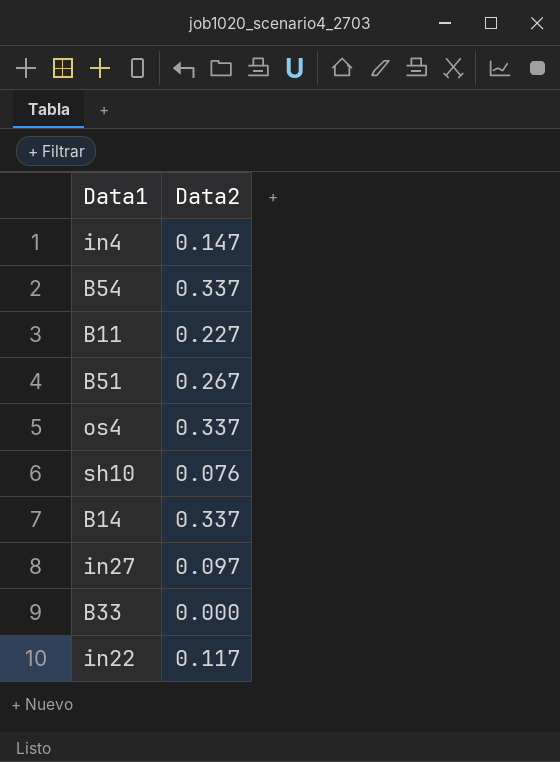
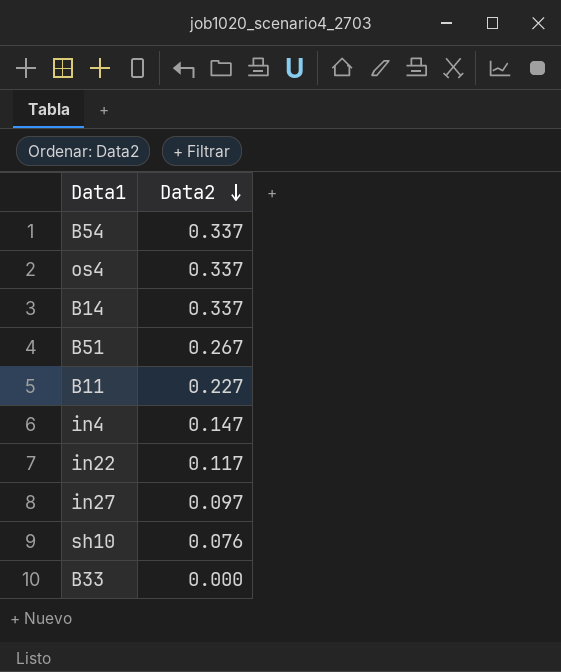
row order: none -> Data2 descending

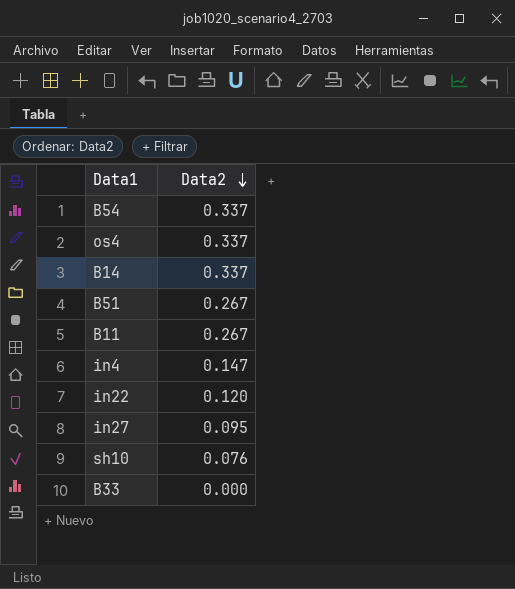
B11 | Data2: 0.227 -> 0.267
in22 | Data2: 0.117 -> 0.120
in27 | Data2: 0.097 -> 0.095

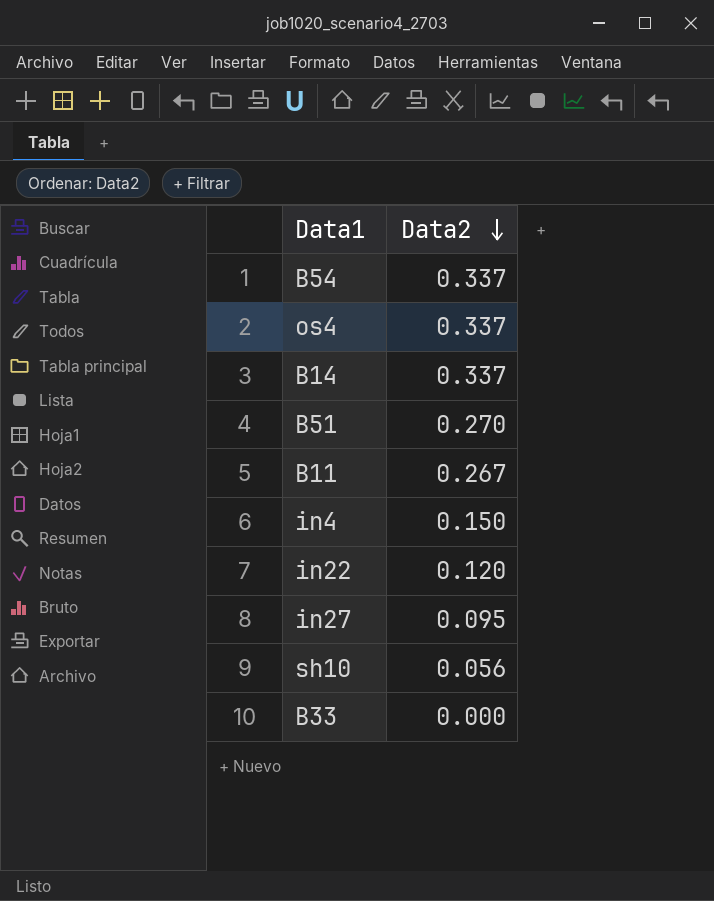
B51 | Data2: 0.267 -> 0.270
in4 | Data2: 0.147 -> 0.150
sh10 | Data2: 0.076 -> 0.056

